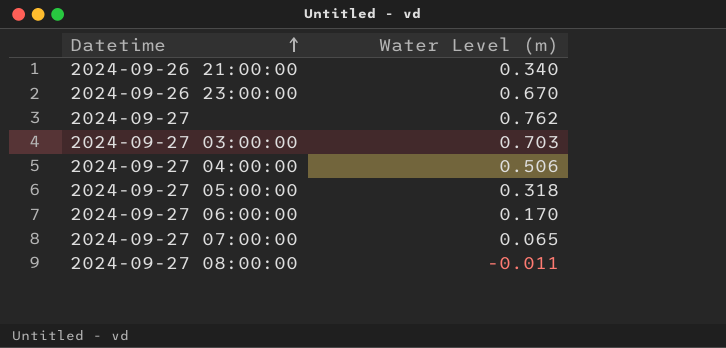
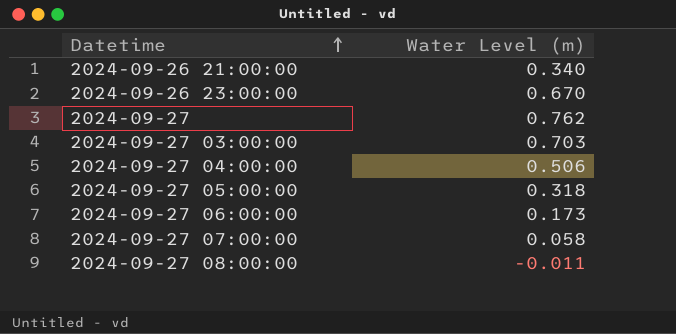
2024-09-27 06:00:00 | Water Level (m): 0.170 -> 0.173
2024-09-27 07:00:00 | Water Level (m): 0.065 -> 0.058

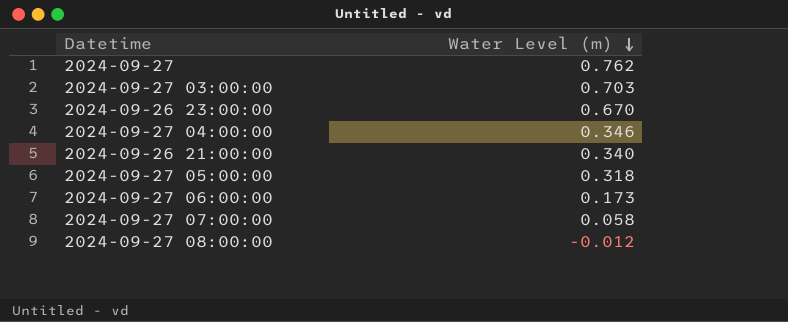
row order: Datetime ascending -> Water Level (m) descending
2024-09-27 04:00:00 | Water Level (m): 0.506 -> 0.346
2024-09-27 08:00:00 | Water Level (m): -0.011 -> -0.012

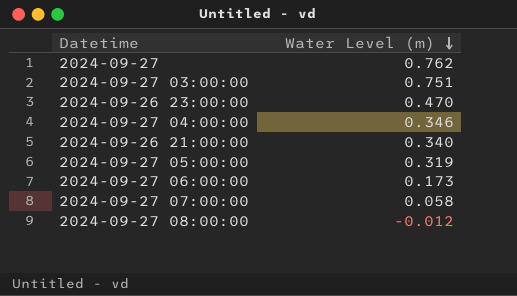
2024-09-27 03:00:00 | Water Level (m): 0.703 -> 0.751
2024-09-26 23:00:00 | Water Level (m): 0.670 -> 0.470
2024-09-27 05:00:00 | Water Level (m): 0.318 -> 0.319

